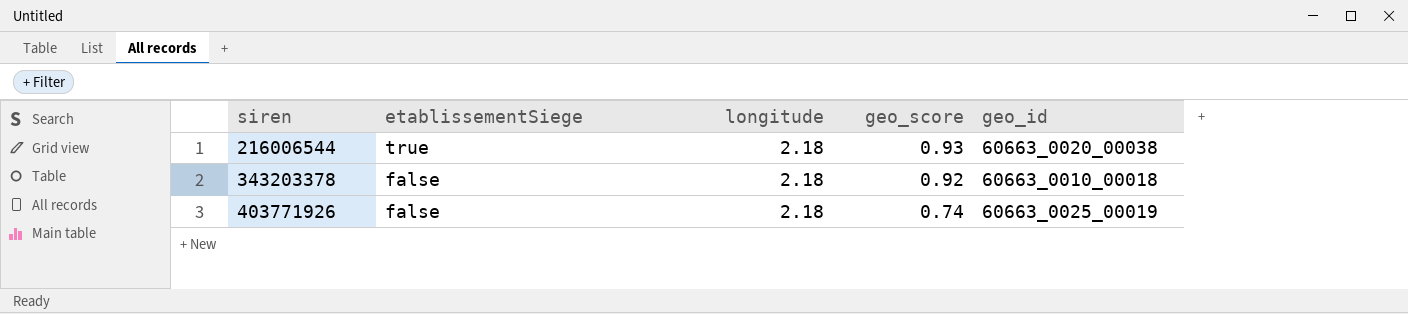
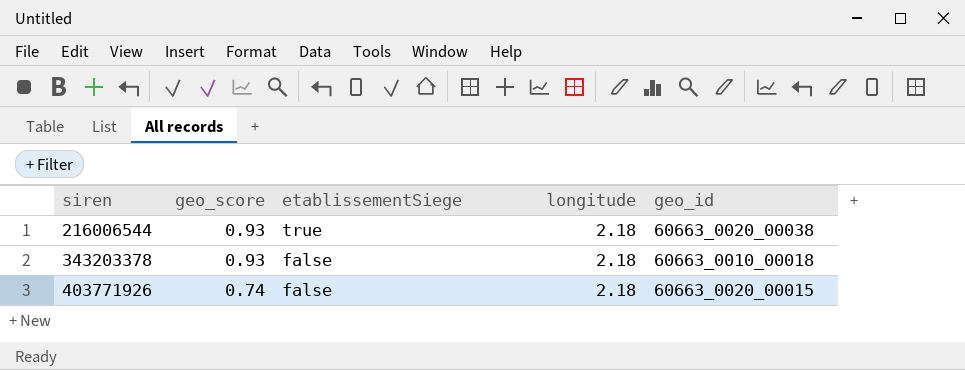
column geo_score | position: 4 -> 2
343203378 | geo_score: 0.92 -> 0.93
403771926 | geo_id: 60663_0025_00019 -> 60663_0020_00015

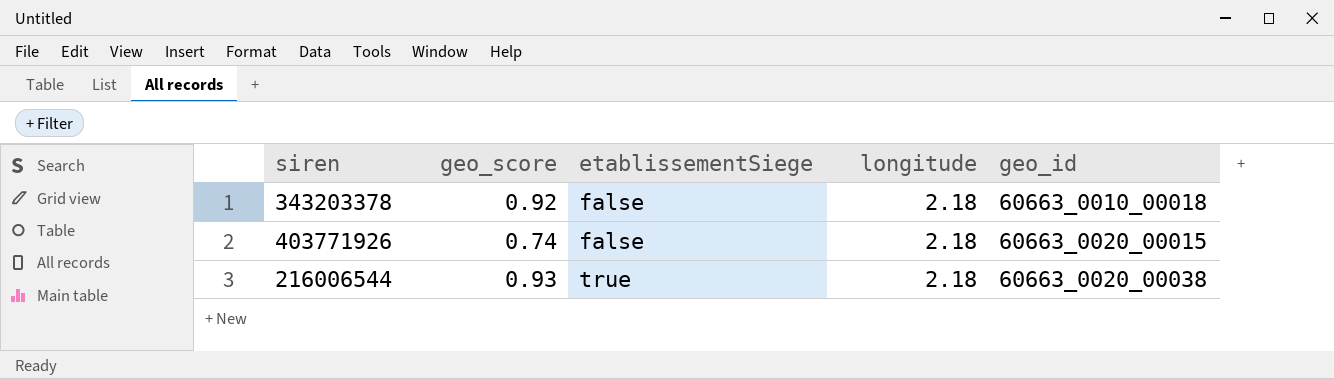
row order: siren ascending -> etablissementSiege ascending
343203378 | geo_score: 0.93 -> 0.92

